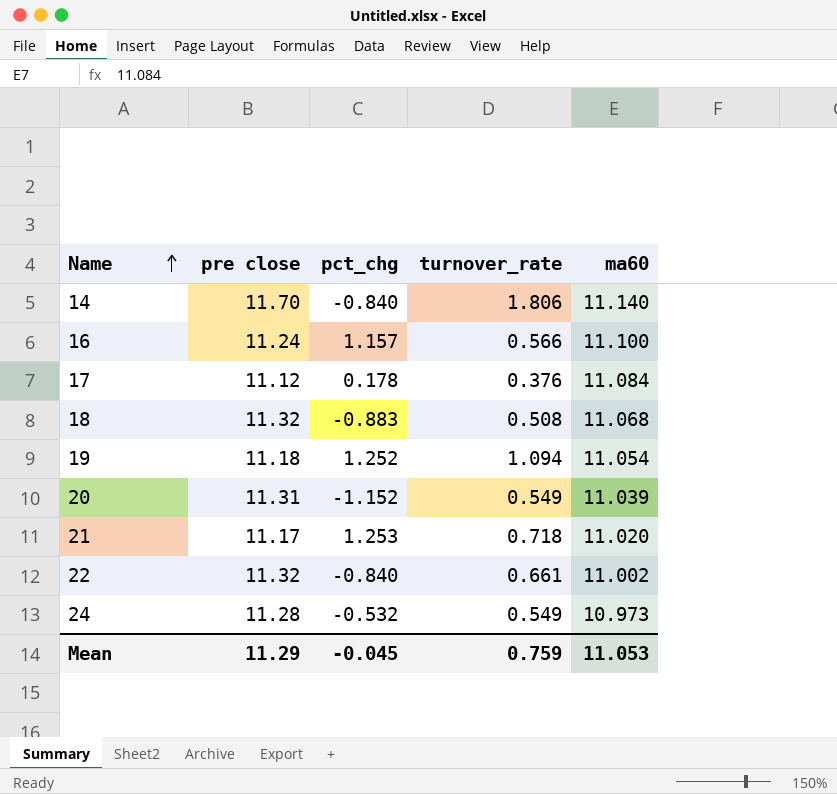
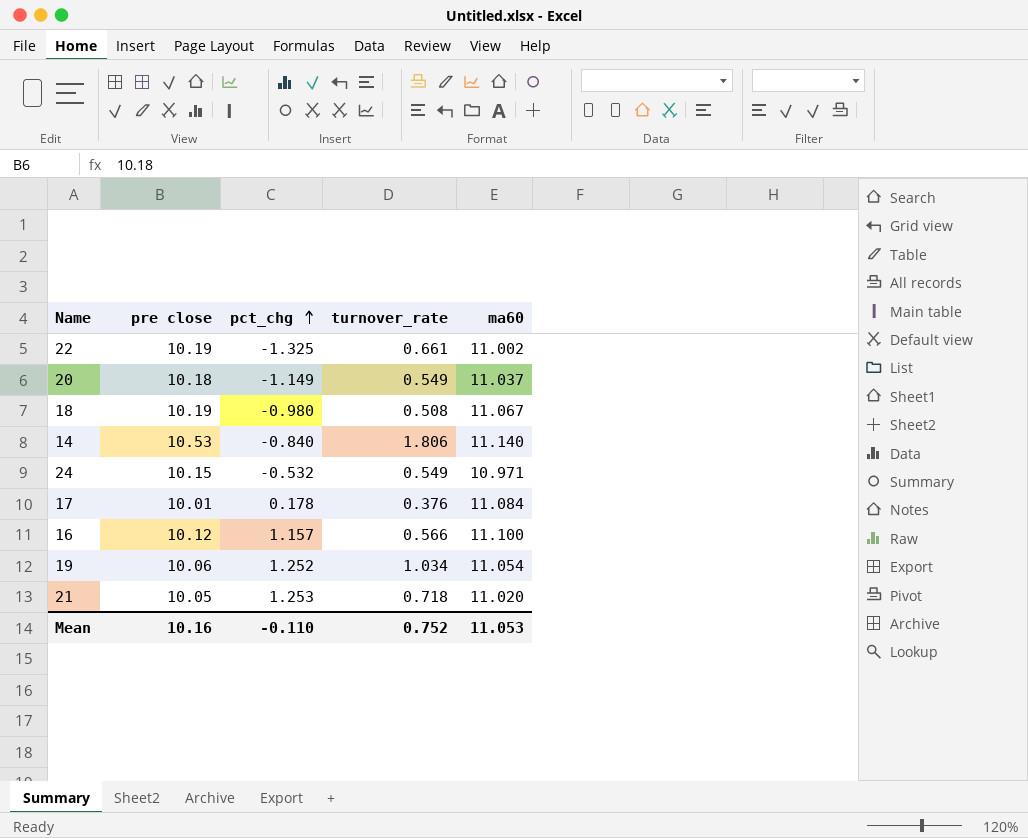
row order: Name ascending -> pct_chg ascending
22 | pre close: 11.32 -> 10.19
22 | pct_chg: -0.840 -> -1.325
20 | pre close: 11.31 -> 10.18
20 | pct_chg: -1.152 -> -1.149
20 | ma60: 11.039 -> 11.037
18 | pre close: 11.32 -> 10.19
18 | pct_chg: -0.883 -> -0.980
18 | ma60: 11.068 -> 11.067
14 | pre close: 11.70 -> 10.53
24 | pre close: 11.28 -> 10.15
24 | ma60: 10.973 -> 10.971
17 | pre close: 11.12 -> 10.01
16 | pre close: 11.24 -> 10.12
19 | pre close: 11.18 -> 10.06
19 | turnover_rate: 1.094 -> 1.034
21 | pre close: 11.17 -> 10.05
Mean | pre close: 11.29 -> 10.16
Mean | pct_chg: -0.045 -> -0.110
Mean | turnover_rate: 0.759 -> 0.752

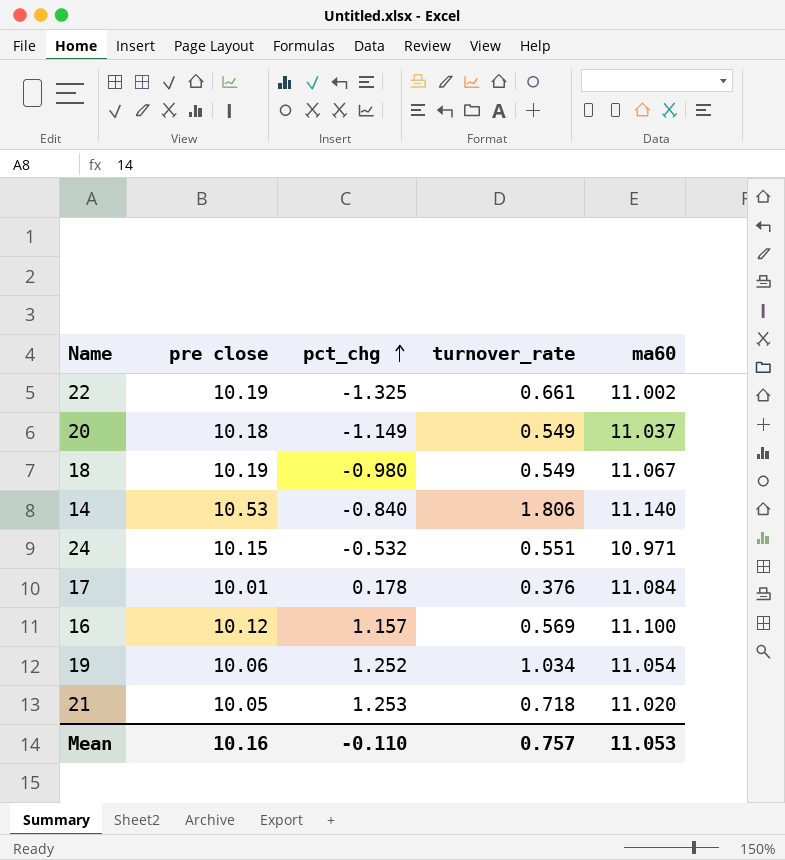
18 | turnover_rate: 0.508 -> 0.549
24 | turnover_rate: 0.549 -> 0.551
16 | turnover_rate: 0.566 -> 0.569
Mean | turnover_rate: 0.752 -> 0.757

